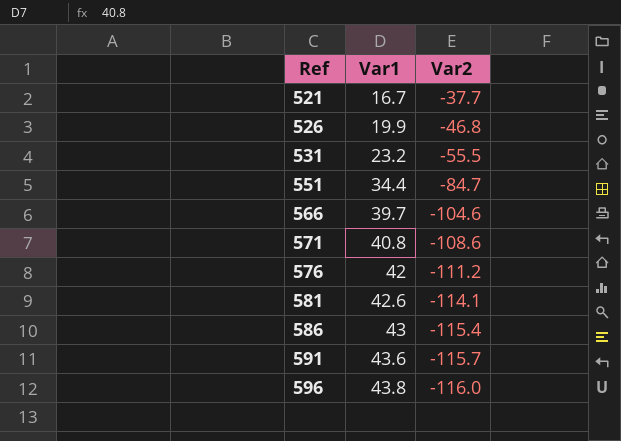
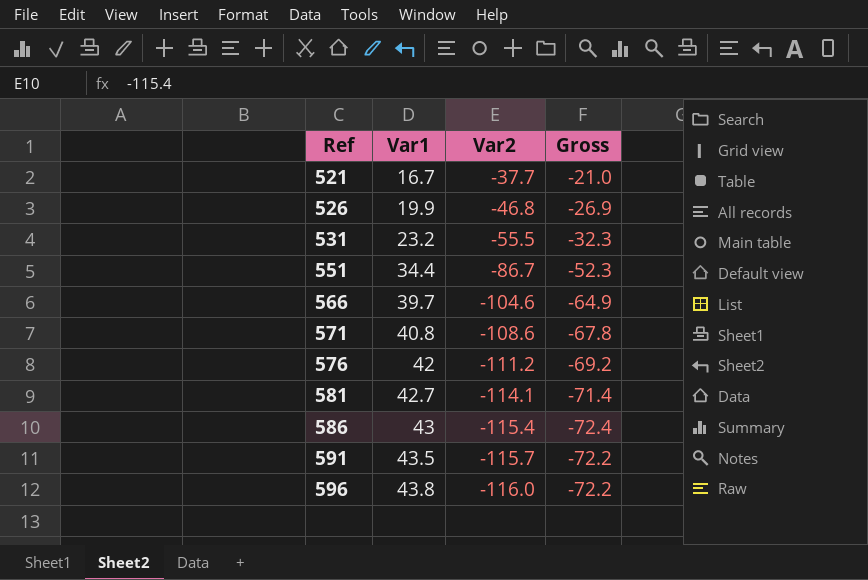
column Gross | formula: none -> [Var1] + [Var2]
551 | Var2: -84.7 -> -86.7
581 | Var1: 42.6 -> 42.7
591 | Var1: 43.6 -> 43.5

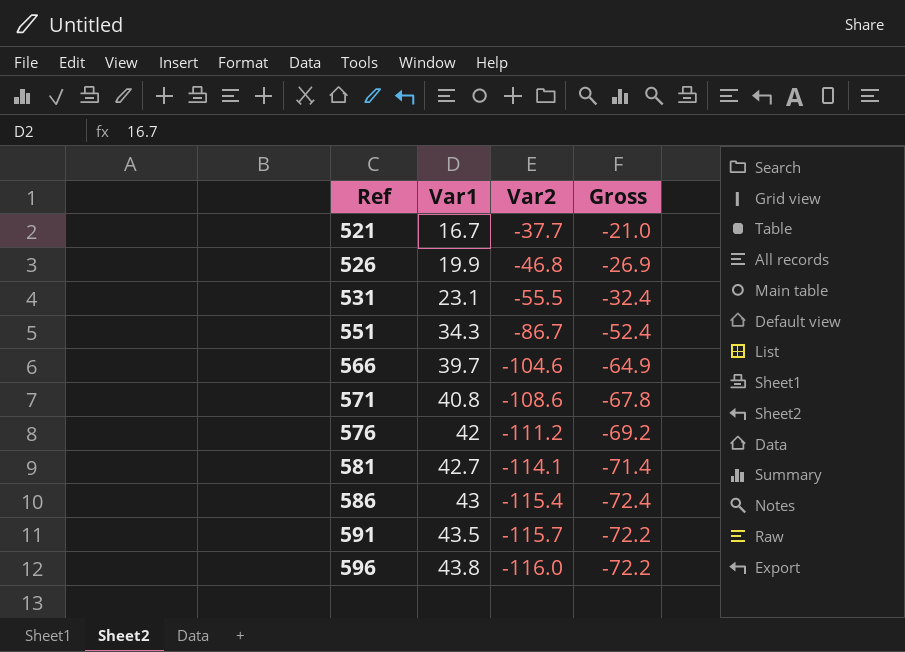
531 | Var1: 23.2 -> 23.1
531 | Gross: -32.3 -> -32.4
551 | Var1: 34.4 -> 34.3
551 | Gross: -52.3 -> -52.4

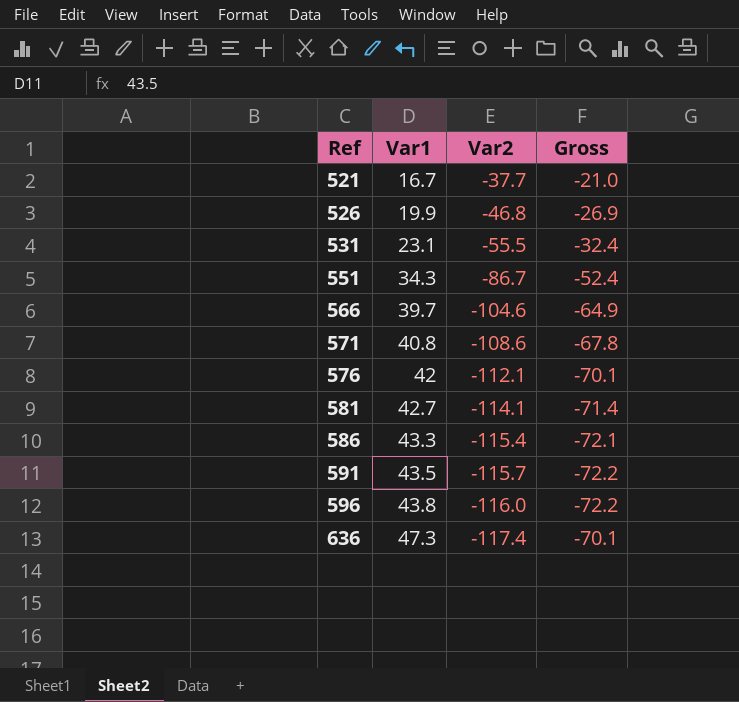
576 | Var2: -111.2 -> -112.1
576 | Gross: -69.2 -> -70.1
586 | Var1: 43 -> 43.3
586 | Gross: -72.4 -> -72.1
row 636: none -> 47.3 | -117.4 | -70.1

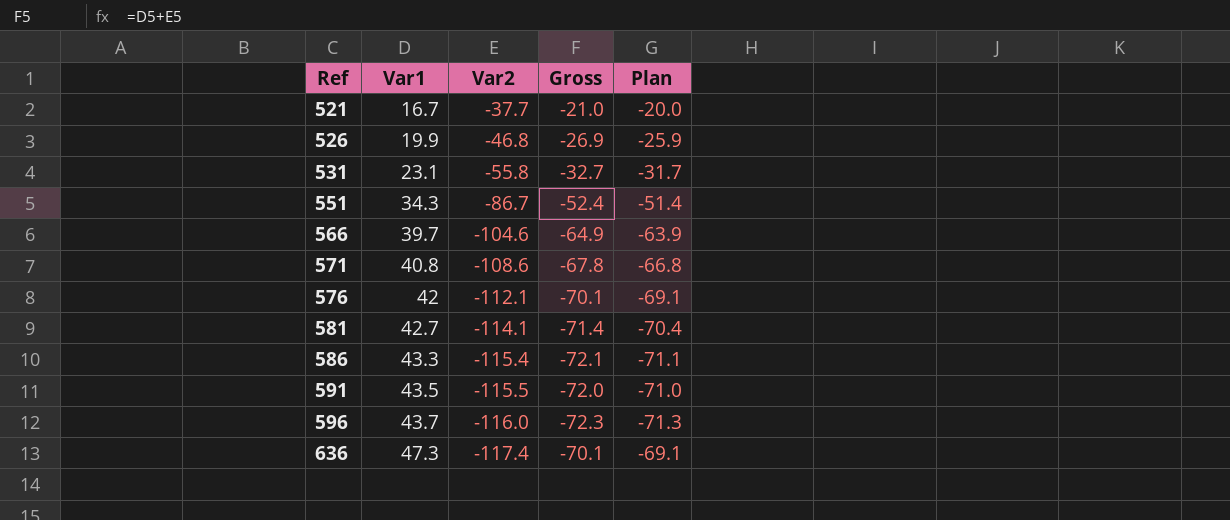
column Plan | formula: none -> [Gross] + 1
531 | Var2: -55.5 -> -55.8
531 | Gross: -32.4 -> -32.7
591 | Var2: -115.7 -> -115.5
591 | Gross: -72.2 -> -72.0
596 | Var1: 43.8 -> 43.7
596 | Gross: -72.2 -> -72.3

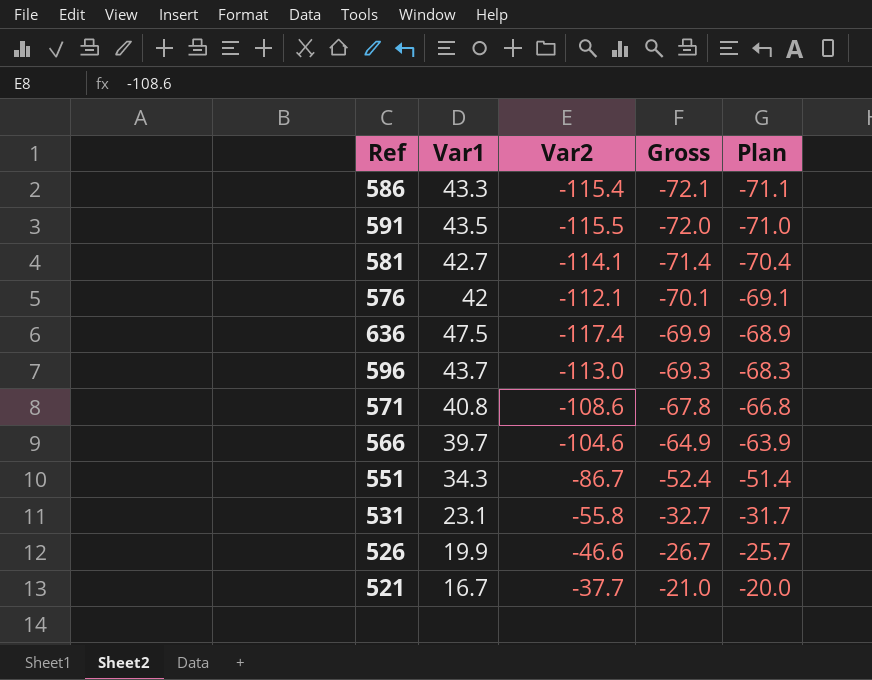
row order: Ref ascending -> Gross ascending
636 | Var1: 47.3 -> 47.5
636 | Gross: -70.1 -> -69.9
636 | Plan: -69.1 -> -68.9
596 | Var2: -116.0 -> -113.0
596 | Gross: -72.3 -> -69.3
596 | Plan: -71.3 -> -68.3
526 | Var2: -46.8 -> -46.6
526 | Gross: -26.9 -> -26.7
526 | Plan: -25.9 -> -25.7

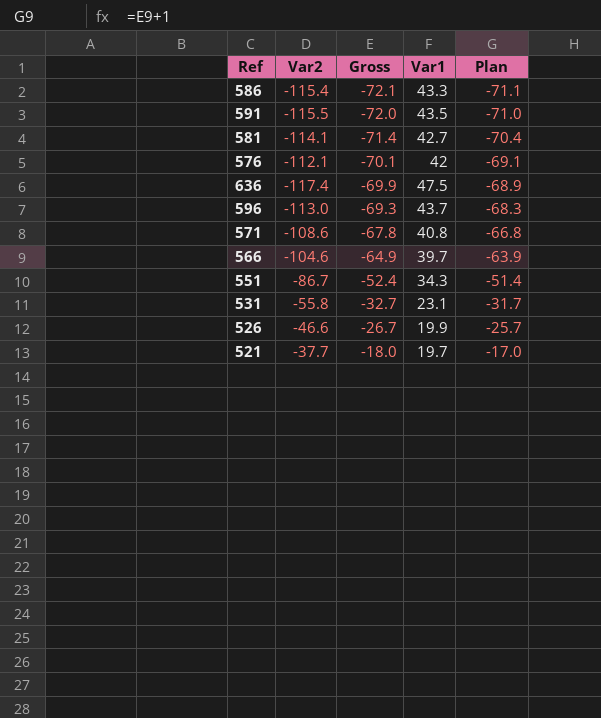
column Var1 | position: 2 -> 4
521 | Gross: -21.0 -> -18.0
521 | Var1: 16.7 -> 19.7
521 | Plan: -20.0 -> -17.0

